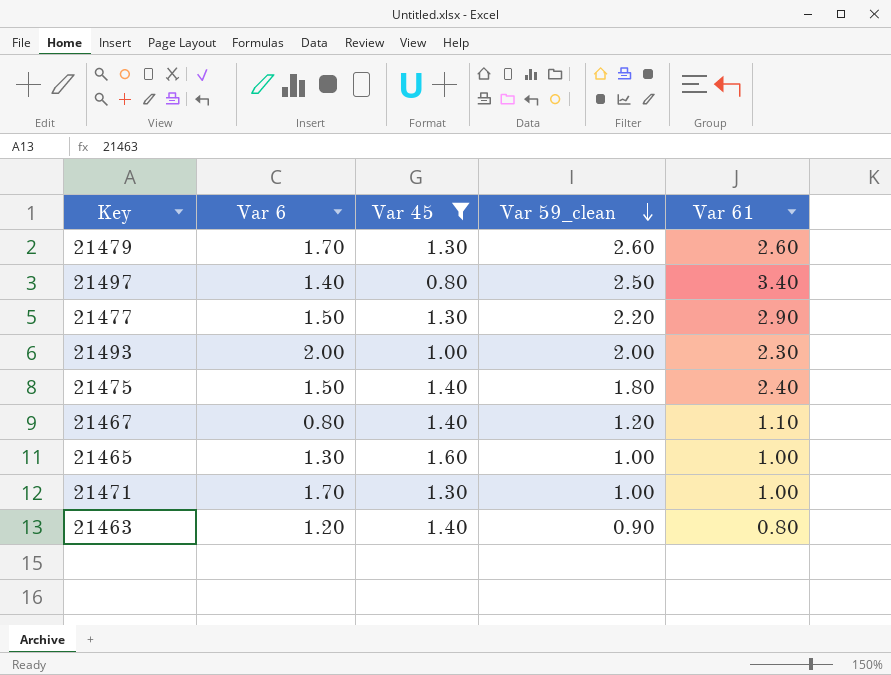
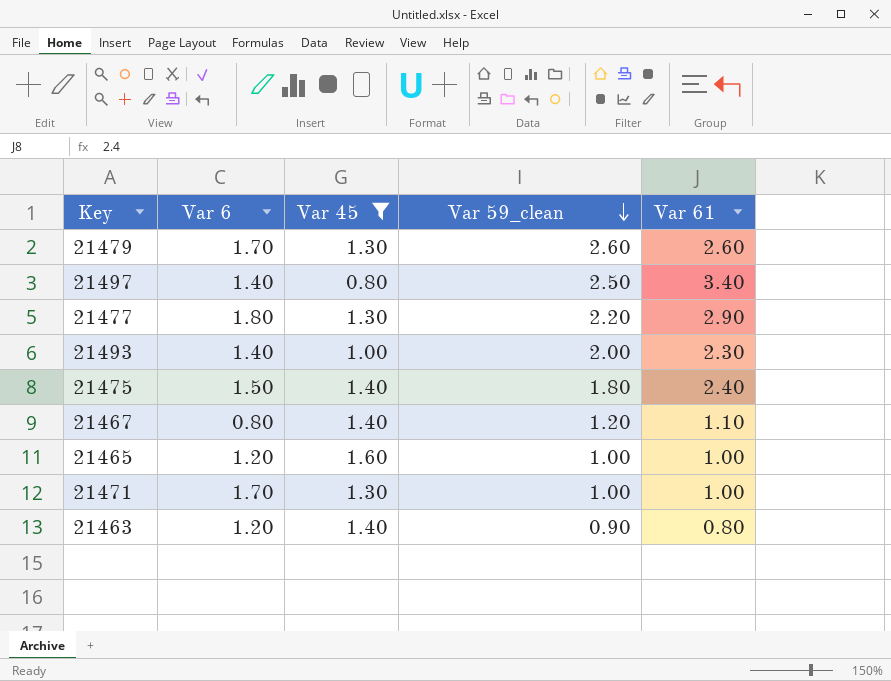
21477 | Var 6: 1.50 -> 1.80
21493 | Var 6: 2.00 -> 1.40
21465 | Var 6: 1.30 -> 1.20

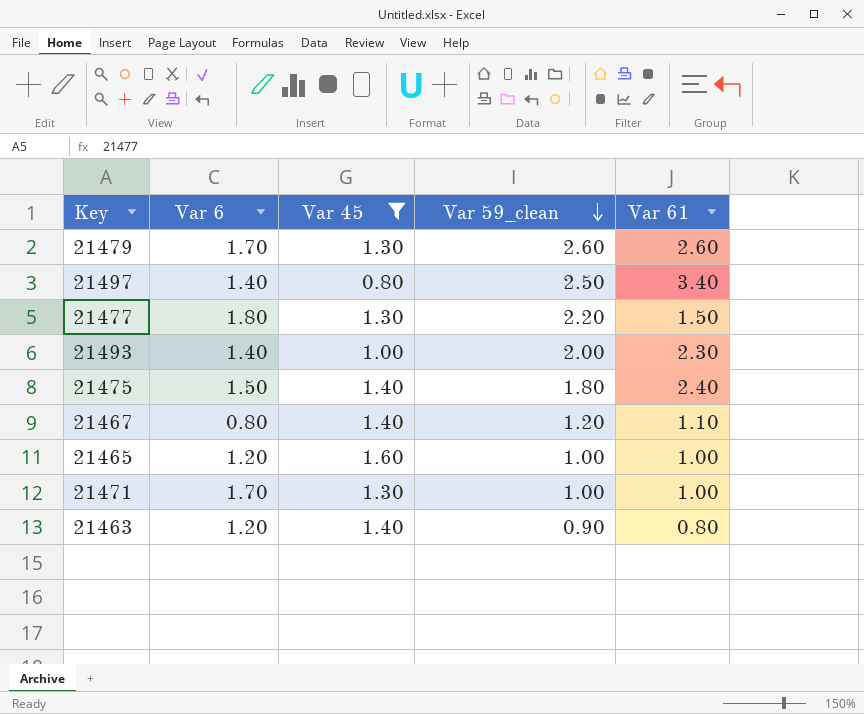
21477 | Var 61: 2.90 -> 1.50

